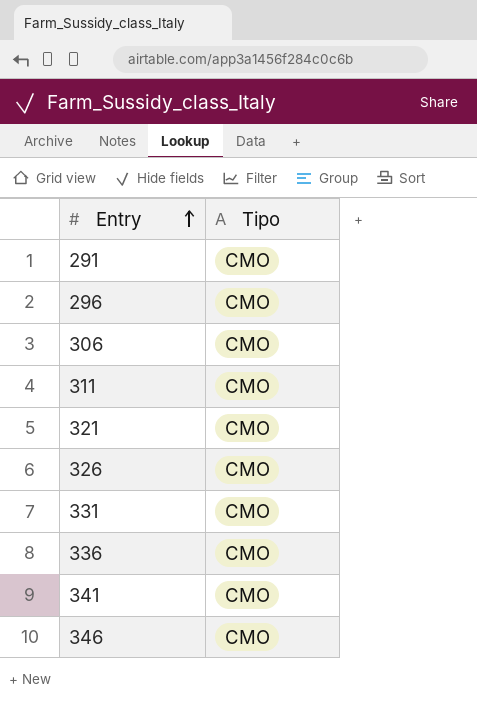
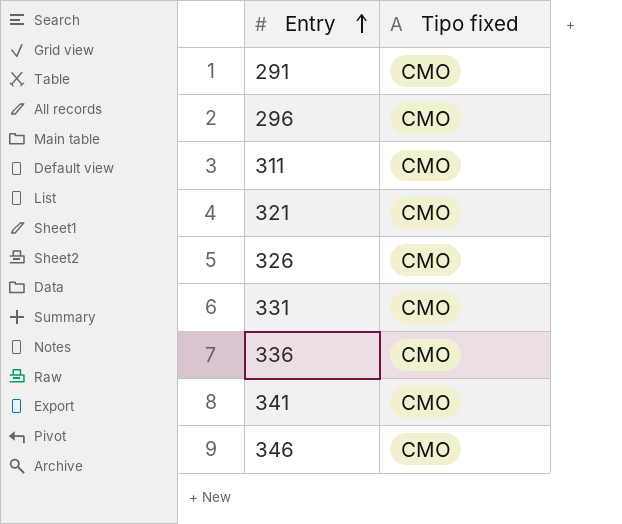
column name: Tipo -> Tipo fixed
row 306: CMO -> none

